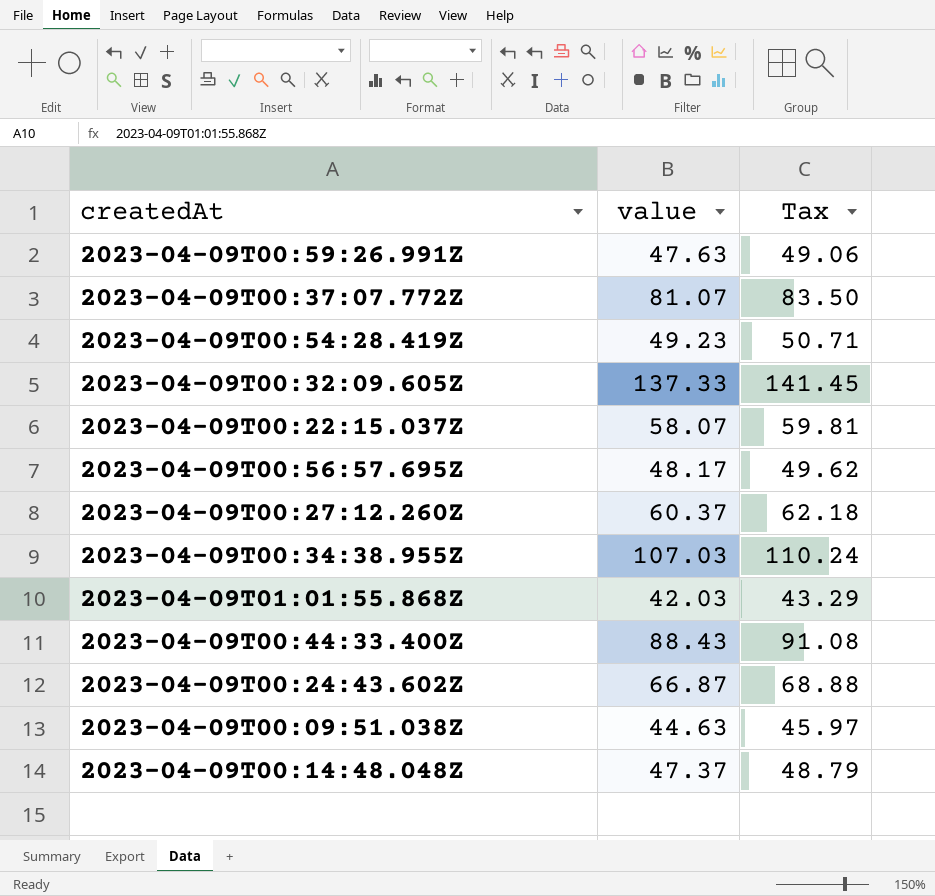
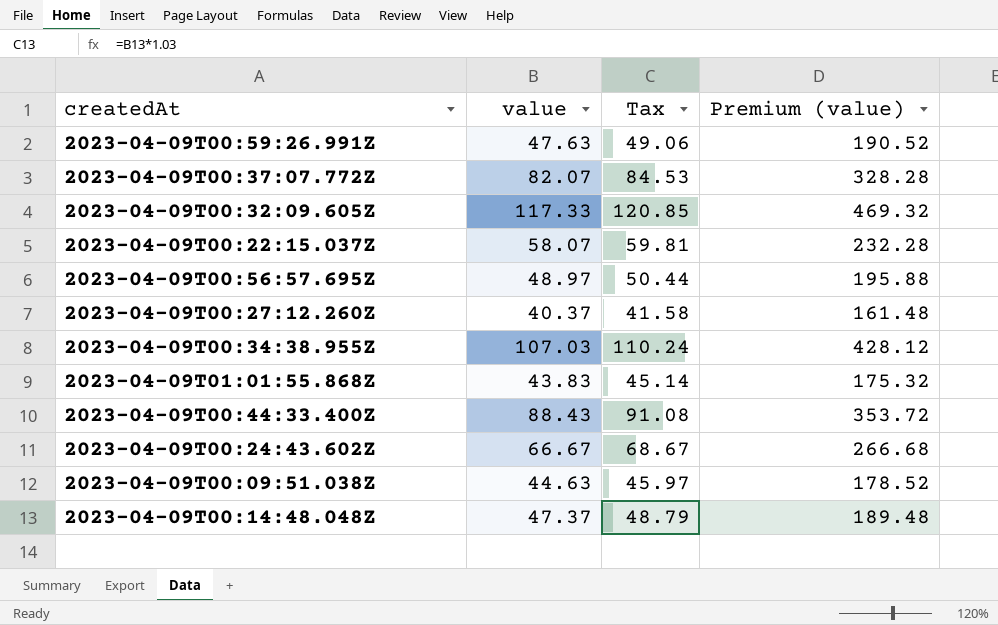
column Premium (value) | formula: none -> [value] * 4
row 2023-04-09T00:54:28.419Z: 49.23 | 50.71 -> none
2023-04-09T00:37:07.772Z | value: 81.07 -> 82.07
2023-04-09T00:37:07.772Z | Tax: 83.50 -> 84.53
2023-04-09T00:32:09.605Z | value: 137.33 -> 117.33
2023-04-09T00:32:09.605Z | Tax: 141.45 -> 120.85
2023-04-09T00:56:57.695Z | value: 48.17 -> 48.97
2023-04-09T00:56:57.695Z | Tax: 49.62 -> 50.44
2023-04-09T00:27:12.260Z | value: 60.37 -> 40.37
2023-04-09T00:27:12.260Z | Tax: 62.18 -> 41.58
2023-04-09T01:01:55.868Z | value: 42.03 -> 43.83
2023-04-09T01:01:55.868Z | Tax: 43.29 -> 45.14
2023-04-09T00:24:43.602Z | value: 66.87 -> 66.67
2023-04-09T00:24:43.602Z | Tax: 68.88 -> 68.67

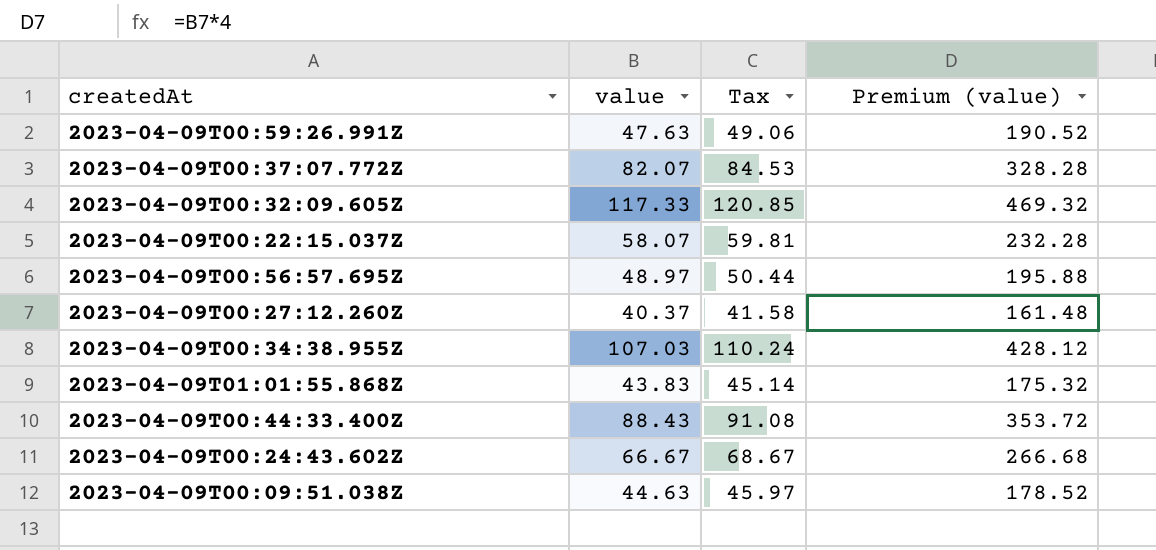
row 2023-04-09T00:14:48.048Z: 47.37 | 48.79 | 189.48 -> none

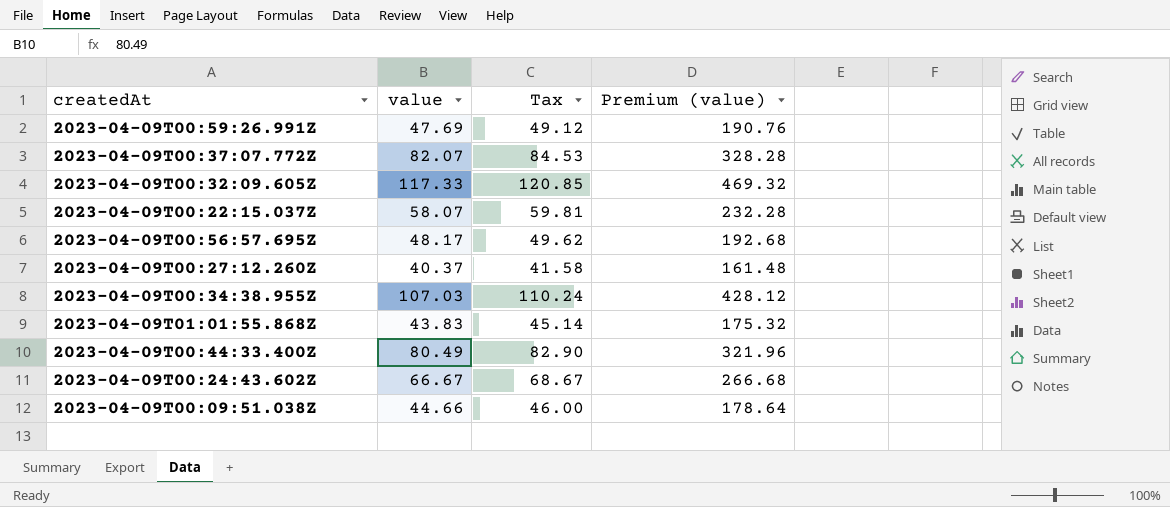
2023-04-09T00:59:26.991Z | value: 47.63 -> 47.69
2023-04-09T00:59:26.991Z | Tax: 49.06 -> 49.12
2023-04-09T00:59:26.991Z | Premium (value): 190.52 -> 190.76
2023-04-09T00:56:57.695Z | value: 48.97 -> 48.17
2023-04-09T00:56:57.695Z | Tax: 50.44 -> 49.62
2023-04-09T00:56:57.695Z | Premium (value): 195.88 -> 192.68
2023-04-09T00:44:33.400Z | value: 88.43 -> 80.49
2023-04-09T00:44:33.400Z | Tax: 91.08 -> 82.90
2023-04-09T00:44:33.400Z | Premium (value): 353.72 -> 321.96
2023-04-09T00:09:51.038Z | value: 44.63 -> 44.66
2023-04-09T00:09:51.038Z | Tax: 45.97 -> 46.00
2023-04-09T00:09:51.038Z | Premium (value): 178.52 -> 178.64

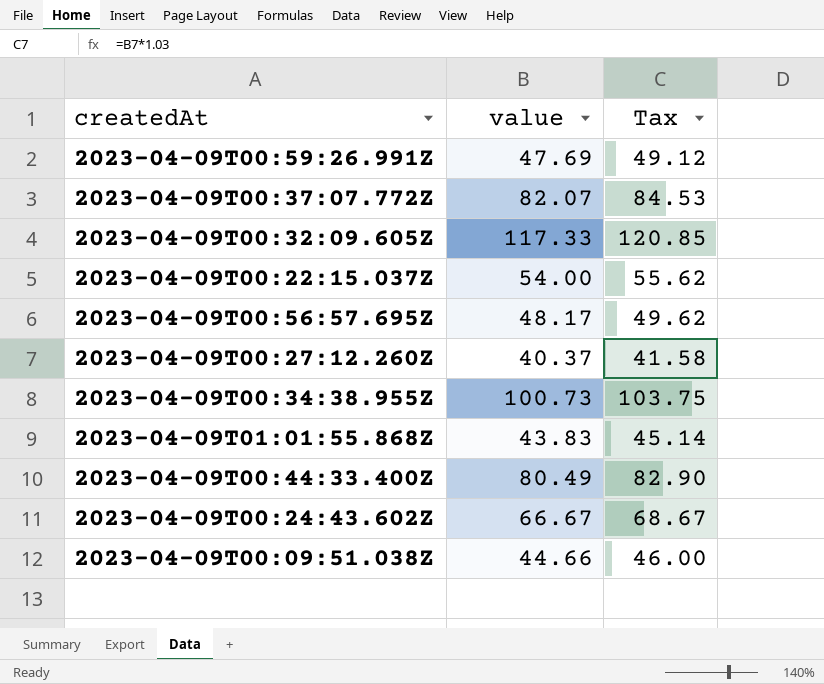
column Premium (value) | formula: [value] * 4 -> none
2023-04-09T00:22:15.037Z | value: 58.07 -> 54.00
2023-04-09T00:22:15.037Z | Tax: 59.81 -> 55.62
2023-04-09T00:34:38.955Z | value: 107.03 -> 100.73
2023-04-09T00:34:38.955Z | Tax: 110.24 -> 103.75

